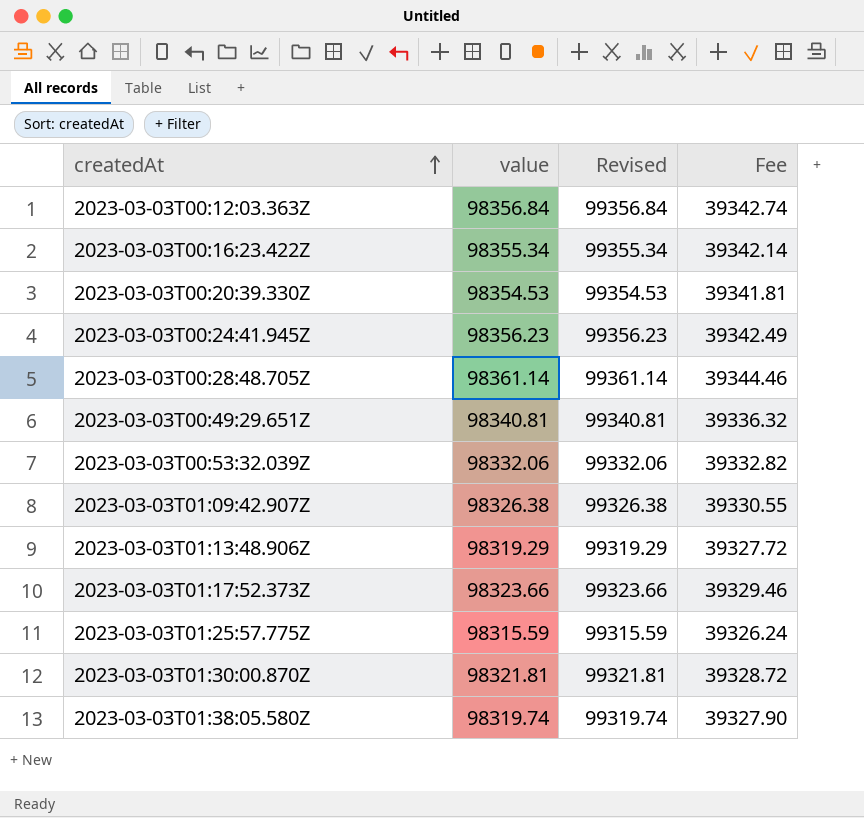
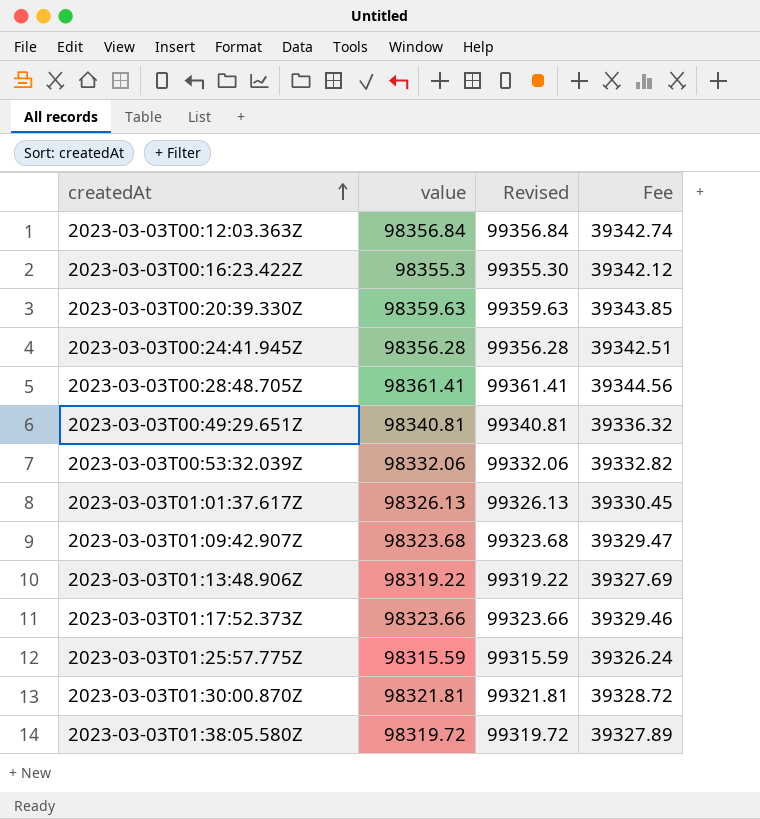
2023-03-03T00:16:23.422Z | value: 98355.34 -> 98355.3
2023-03-03T00:16:23.422Z | Revised: 99355.34 -> 99355.30
2023-03-03T00:16:23.422Z | Fee: 39342.14 -> 39342.12
2023-03-03T00:20:39.330Z | value: 98354.53 -> 98359.63
2023-03-03T00:20:39.330Z | Revised: 99354.53 -> 99359.63
2023-03-03T00:20:39.330Z | Fee: 39341.81 -> 39343.85
2023-03-03T00:24:41.945Z | value: 98356.23 -> 98356.28
2023-03-03T00:24:41.945Z | Revised: 99356.23 -> 99356.28
2023-03-03T00:24:41.945Z | Fee: 39342.49 -> 39342.51
2023-03-03T00:28:48.705Z | value: 98361.14 -> 98361.41
2023-03-03T00:28:48.705Z | Revised: 99361.14 -> 99361.41
2023-03-03T00:28:48.705Z | Fee: 39344.46 -> 39344.56
row 2023-03-03T01:01:37.617Z: none -> 98326.13 | 99326.13 | 39330.45
2023-03-03T01:09:42.907Z | value: 98326.38 -> 98323.68
2023-03-03T01:09:42.907Z | Revised: 99326.38 -> 99323.68
2023-03-03T01:09:42.907Z | Fee: 39330.55 -> 39329.47
2023-03-03T01:13:48.906Z | value: 98319.29 -> 98319.22
2023-03-03T01:13:48.906Z | Revised: 99319.29 -> 99319.22
2023-03-03T01:13:48.906Z | Fee: 39327.72 -> 39327.69
2023-03-03T01:38:05.580Z | value: 98319.74 -> 98319.72
2023-03-03T01:38:05.580Z | Revised: 99319.74 -> 99319.72
2023-03-03T01:38:05.580Z | Fee: 39327.90 -> 39327.89

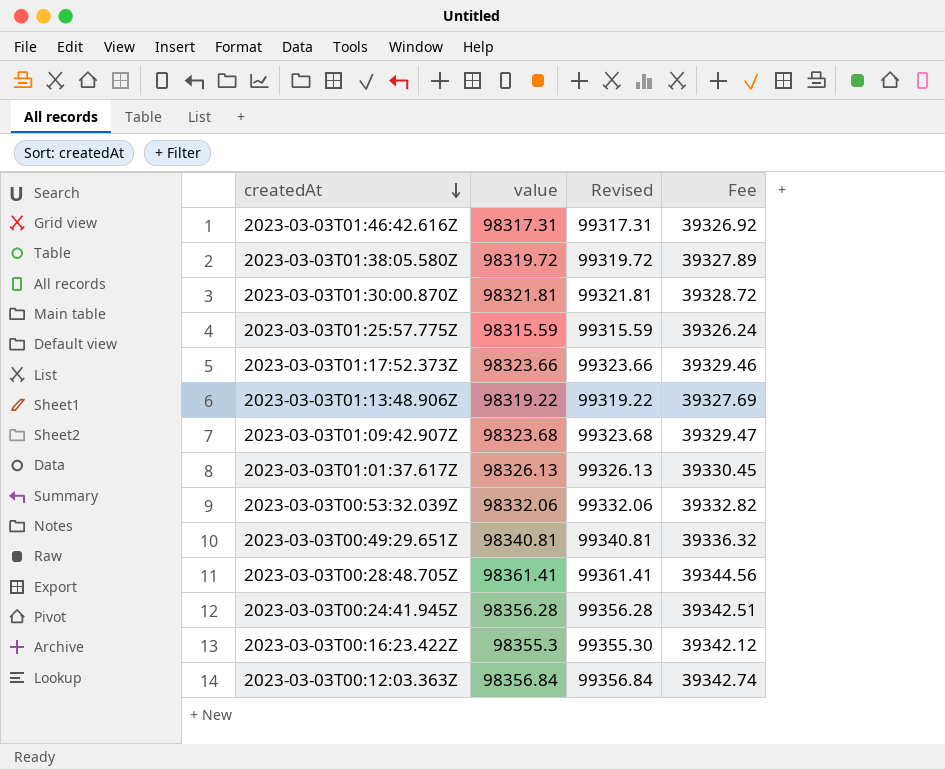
row order: createdAt ascending -> createdAt descending
row 2023-03-03T00:20:39.330Z: 98359.63 | 99359.63 | 39343.85 -> none
row 2023-03-03T01:46:42.616Z: none -> 98317.31 | 99317.31 | 39326.92

